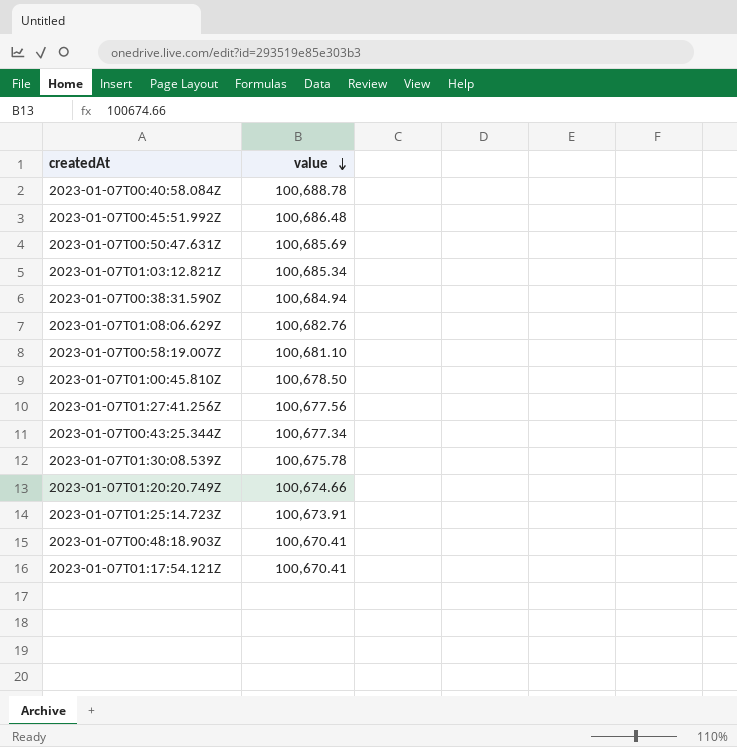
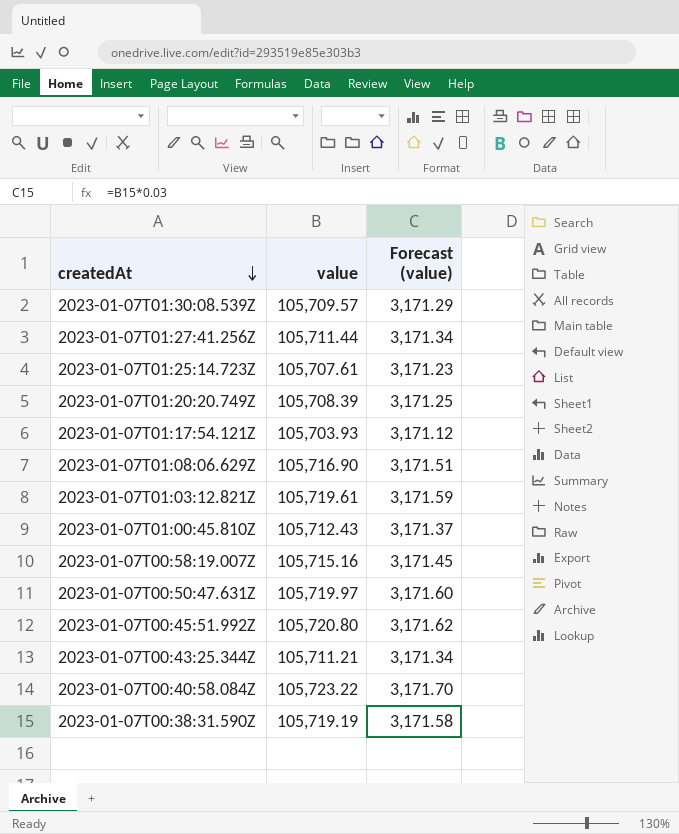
row order: value descending -> createdAt descending
column Forecast (value) | formula: none -> [value] * 0.03
row 2023-01-07T00:48:18.903Z: 100,670.41 -> none
2023-01-07T01:30:08.539Z | value: 100,675.78 -> 105,709.57
2023-01-07T01:27:41.256Z | value: 100,677.56 -> 105,711.44
2023-01-07T01:25:14.723Z | value: 100,673.91 -> 105,707.61
2023-01-07T01:20:20.749Z | value: 100,674.66 -> 105,708.39
2023-01-07T01:17:54.121Z | value: 100,670.41 -> 105,703.93
2023-01-07T01:08:06.629Z | value: 100,682.76 -> 105,716.90
2023-01-07T01:03:12.821Z | value: 100,685.34 -> 105,719.61
2023-01-07T01:00:45.810Z | value: 100,678.50 -> 105,712.43
2023-01-07T00:58:19.007Z | value: 100,681.10 -> 105,715.16
2023-01-07T00:50:47.631Z | value: 100,685.69 -> 105,719.97
2023-01-07T00:45:51.992Z | value: 100,686.48 -> 105,720.80
2023-01-07T00:43:25.344Z | value: 100,677.34 -> 105,711.21
2023-01-07T00:40:58.084Z | value: 100,688.78 -> 105,723.22
2023-01-07T00:38:31.590Z | value: 100,684.94 -> 105,719.19

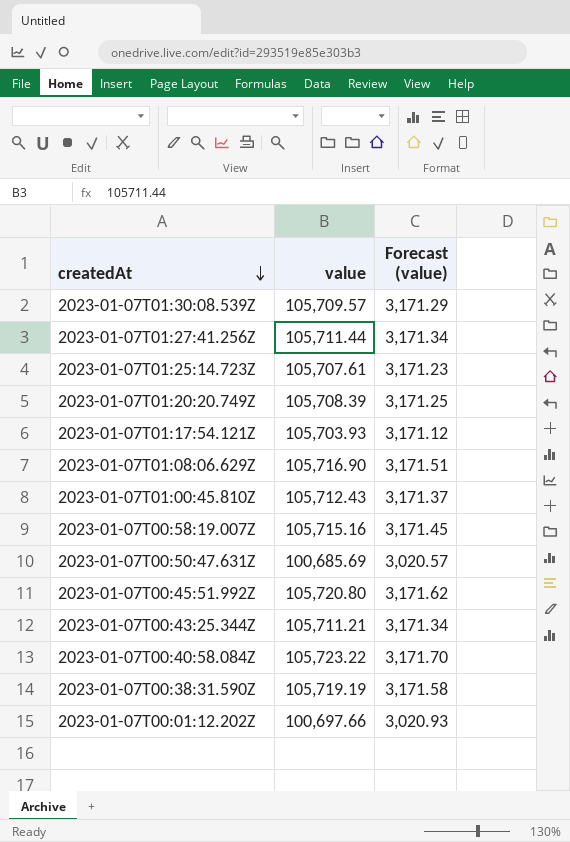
row 2023-01-07T01:03:12.821Z: 105,719.61 | 3,171.59 -> none
2023-01-07T00:50:47.631Z | value: 105,719.97 -> 100,685.69
2023-01-07T00:50:47.631Z | Forecast (value): 3,171.60 -> 3,020.57
row 2023-01-07T00:01:12.202Z: none -> 100,697.66 | 3,020.93

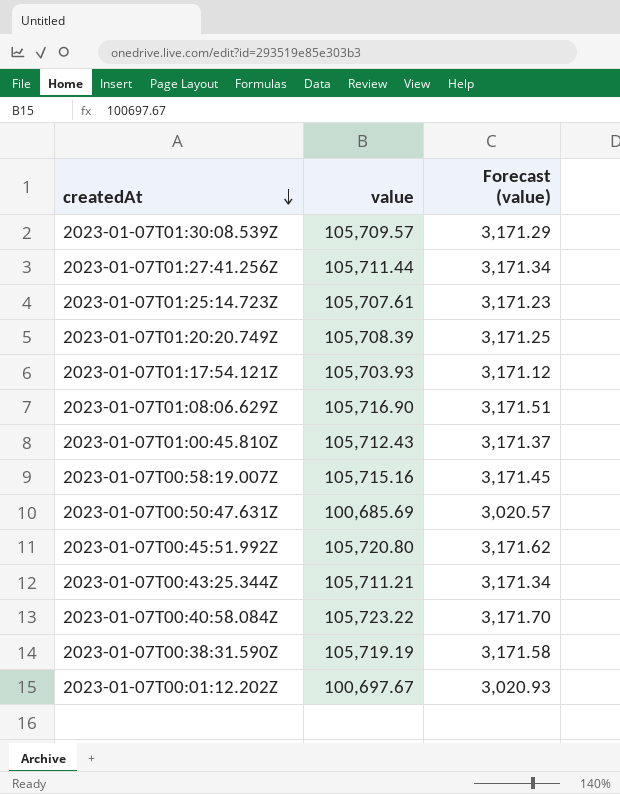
2023-01-07T00:01:12.202Z | value: 100,697.66 -> 100,697.67

